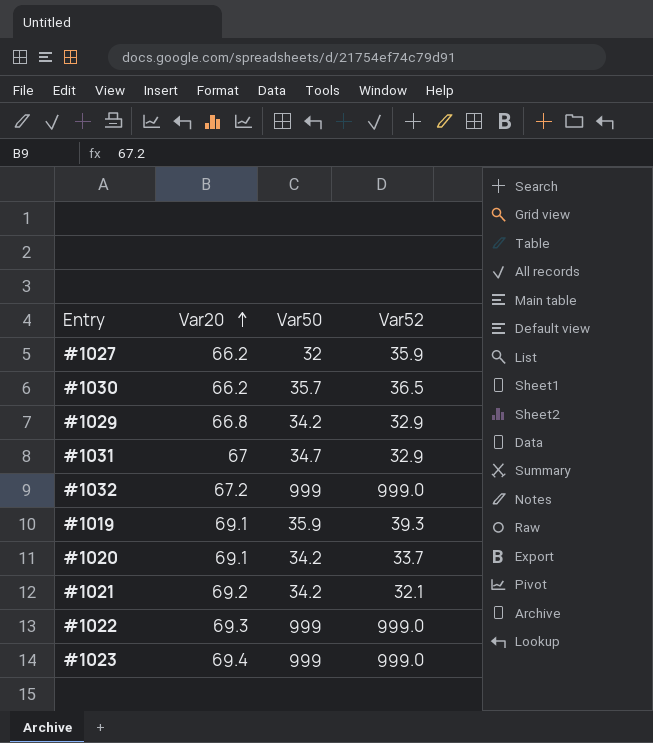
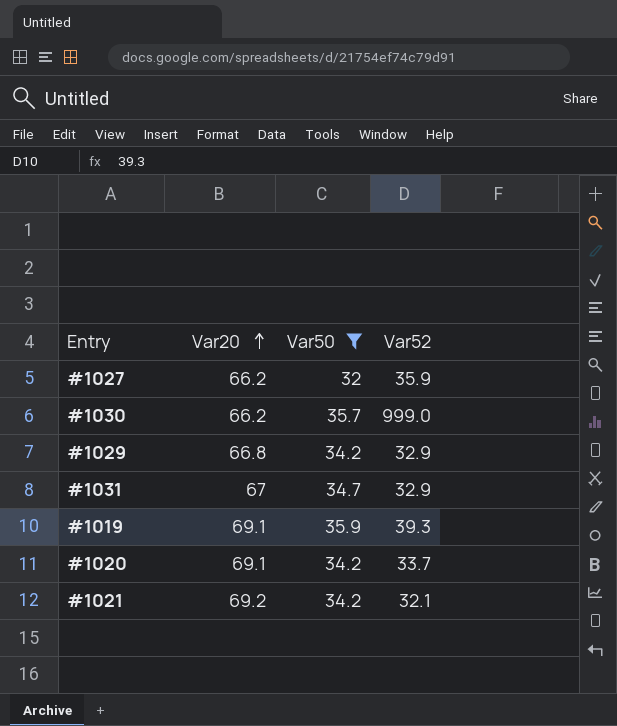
filter: none -> Var50 != 999
#1030 | Var52: 36.5 -> 999.0

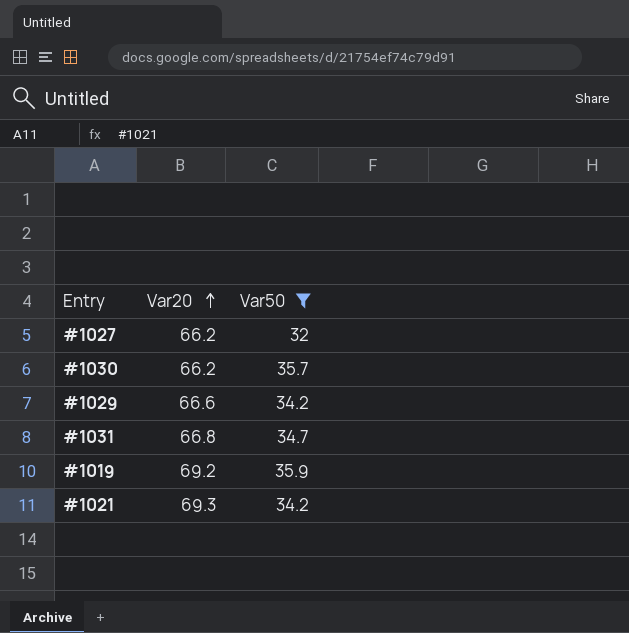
column Var52 | position: 4 -> none
row #1020: 69.1 | 34.2 | 33.7 -> none
#1029 | Var20: 66.8 -> 66.6
#1031 | Var20: 67 -> 66.8
#1019 | Var20: 69.1 -> 69.2
#1021 | Var20: 69.2 -> 69.3

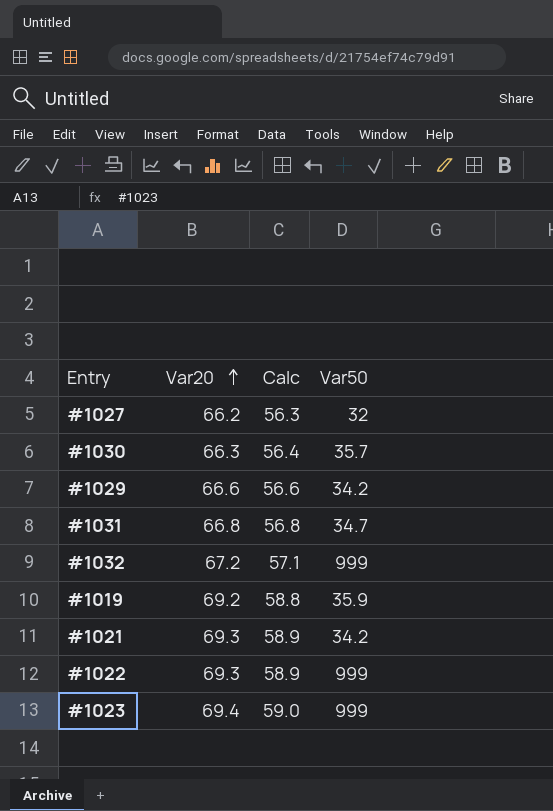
filter: Var50 != 999 -> none
column Calc | formula: none -> [Var20] * 0.85
#1030 | Var20: 66.2 -> 66.3

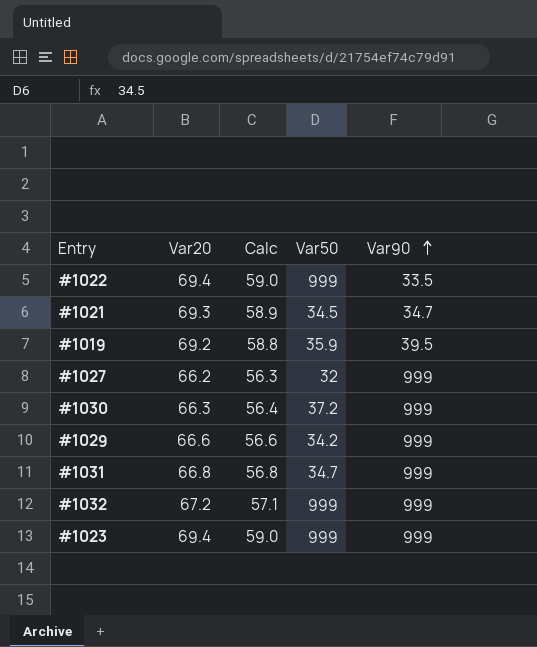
row order: Var20 ascending -> Var90 ascending
column Var90 | position: none -> 5
#1022 | Var20: 69.3 -> 69.4
#1022 | Calc: 58.9 -> 59.0
#1021 | Var50: 34.2 -> 34.5
#1030 | Var50: 35.7 -> 37.2

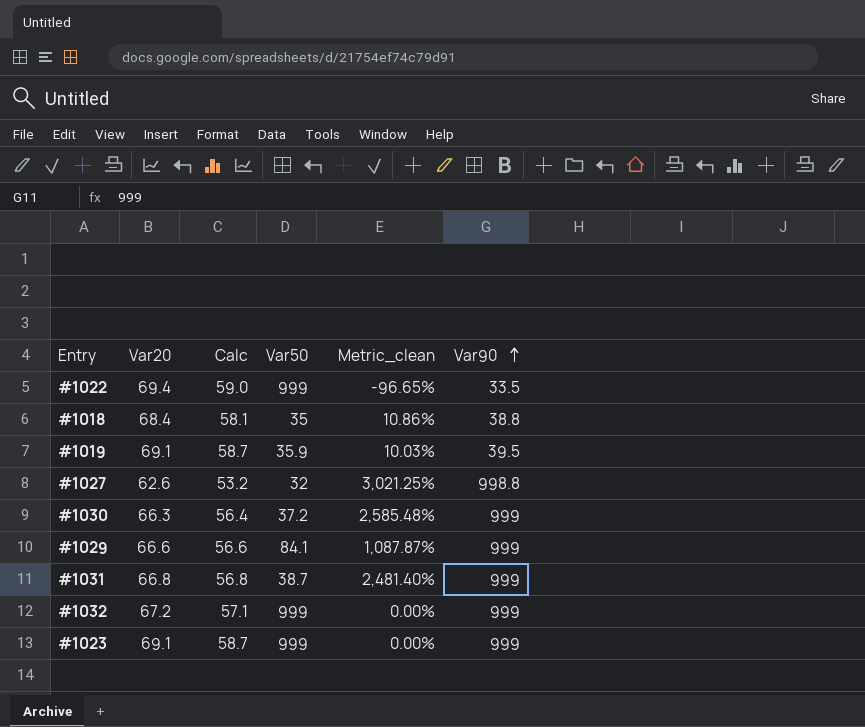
column Metric_clean | formula: none -> ([Var90] - [Var50]) / [Var50]
row #1021: 69.3 | 58.9 | 34.5 | 34.7 -> none
row #1018: none -> 68.4 | 58.1 | 35 | 10.86% | 38.8
#1019 | Var20: 69.2 -> 69.1
#1019 | Calc: 58.8 -> 58.7
#1027 | Var20: 66.2 -> 62.6
#1027 | Calc: 56.3 -> 53.2
#1027 | Var90: 999 -> 998.8
#1029 | Var50: 34.2 -> 84.1
#1031 | Var50: 34.7 -> 38.7
#1023 | Var20: 69.4 -> 69.1
#1023 | Calc: 59.0 -> 58.7

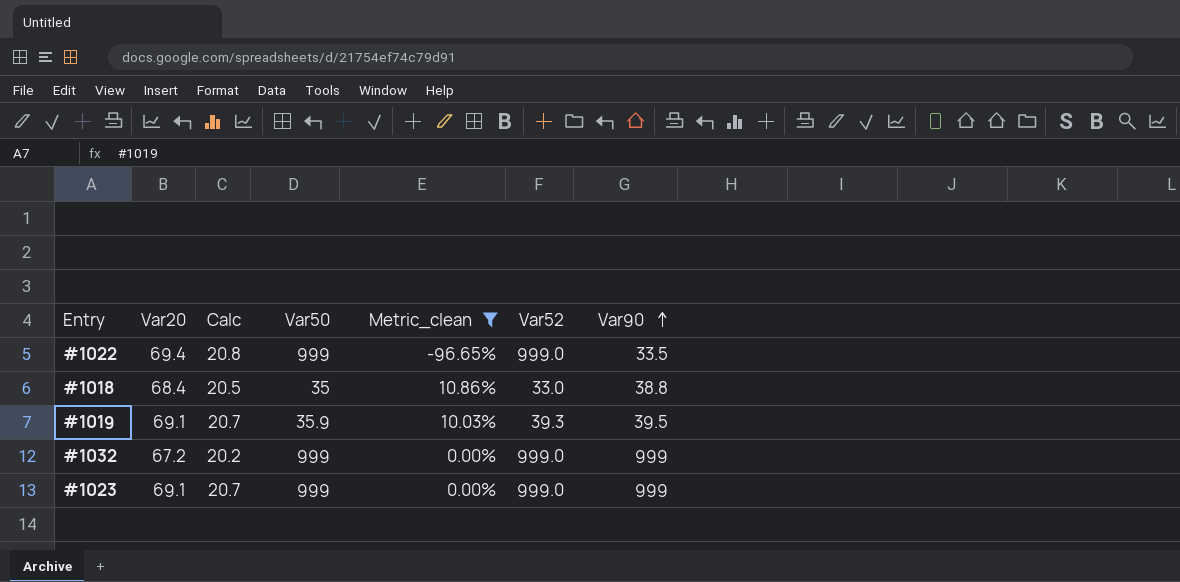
filter: none -> Metric_clean <= 10.86%
column Calc | formula: [Var20] * 0.85 -> [Var20] * 0.3
column Var52 | position: none -> 6

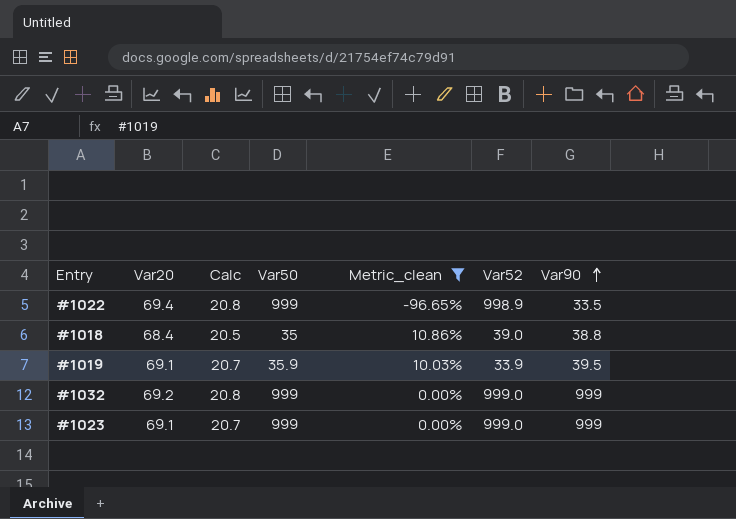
#1022 | Var52: 999.0 -> 998.9
#1018 | Var52: 33.0 -> 39.0
#1019 | Var52: 39.3 -> 33.9
#1032 | Var20: 67.2 -> 69.2
#1032 | Calc: 20.2 -> 20.8

